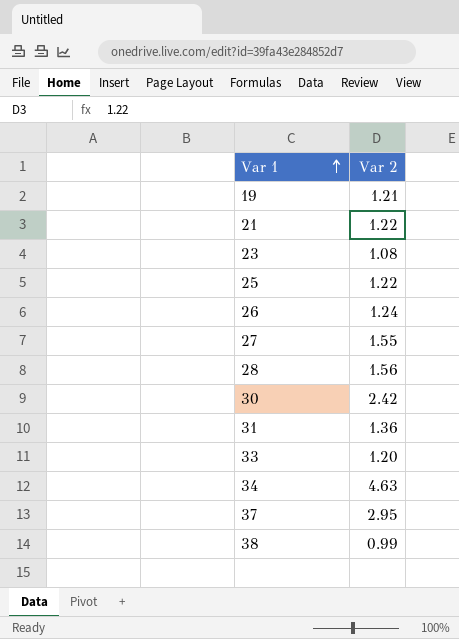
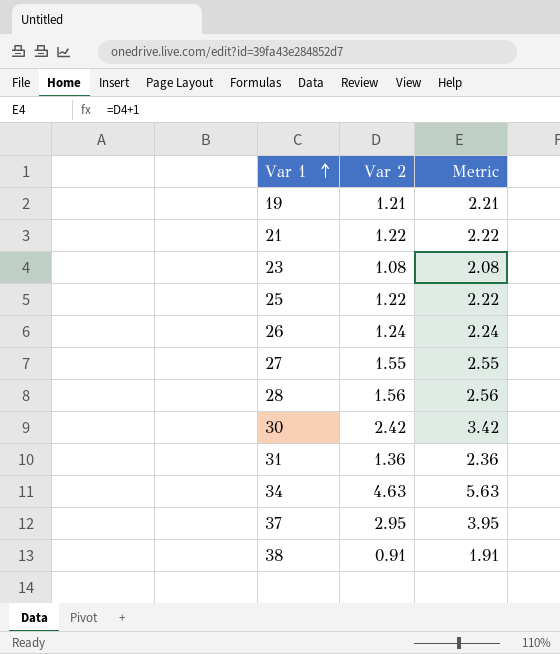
column Metric | formula: none -> [Var 2] + 1
row 33: 1.20 -> none
38 | Var 2: 0.99 -> 0.91

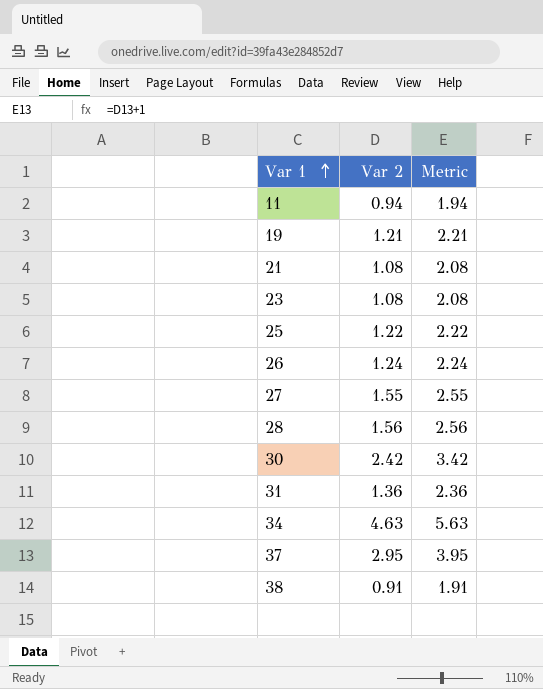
row 11: none -> 0.94 | 1.94
21 | Var 2: 1.22 -> 1.08
21 | Metric: 2.22 -> 2.08

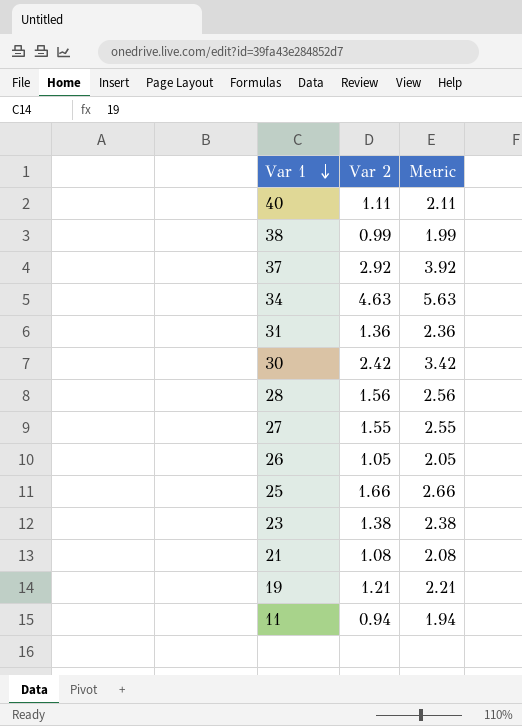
row order: Var 1 ascending -> Var 1 descending
row 40: none -> 1.11 | 2.11
38 | Var 2: 0.91 -> 0.99
38 | Metric: 1.91 -> 1.99
37 | Var 2: 2.95 -> 2.92
37 | Metric: 3.95 -> 3.92
26 | Var 2: 1.24 -> 1.05
26 | Metric: 2.24 -> 2.05
25 | Var 2: 1.22 -> 1.66
25 | Metric: 2.22 -> 2.66
23 | Var 2: 1.08 -> 1.38
23 | Metric: 2.08 -> 2.38

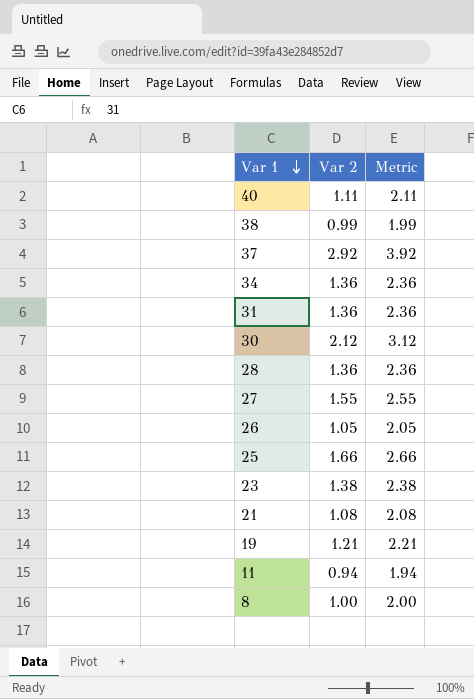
34 | Var 2: 4.63 -> 1.36
34 | Metric: 5.63 -> 2.36
30 | Var 2: 2.42 -> 2.12
30 | Metric: 3.42 -> 3.12
28 | Var 2: 1.56 -> 1.36
28 | Metric: 2.56 -> 2.36
row 8: none -> 1.00 | 2.00

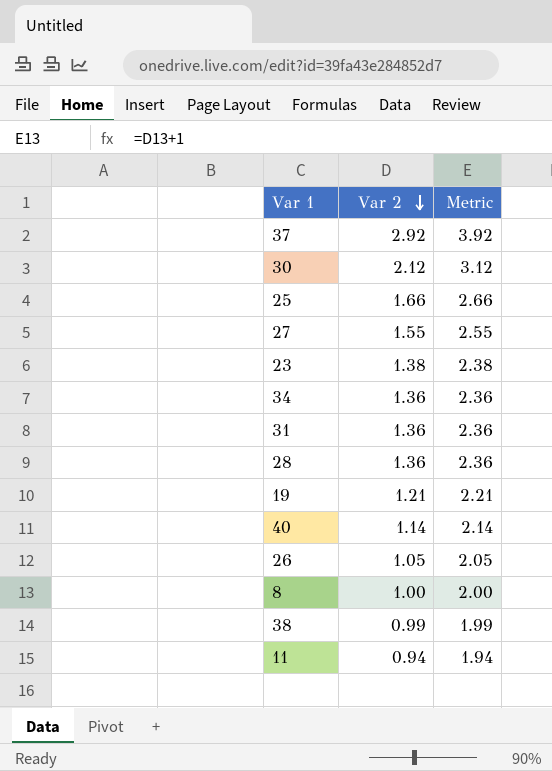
row order: Var 1 descending -> Var 2 descending
row 21: 1.08 | 2.08 -> none
40 | Var 2: 1.11 -> 1.14
40 | Metric: 2.11 -> 2.14

